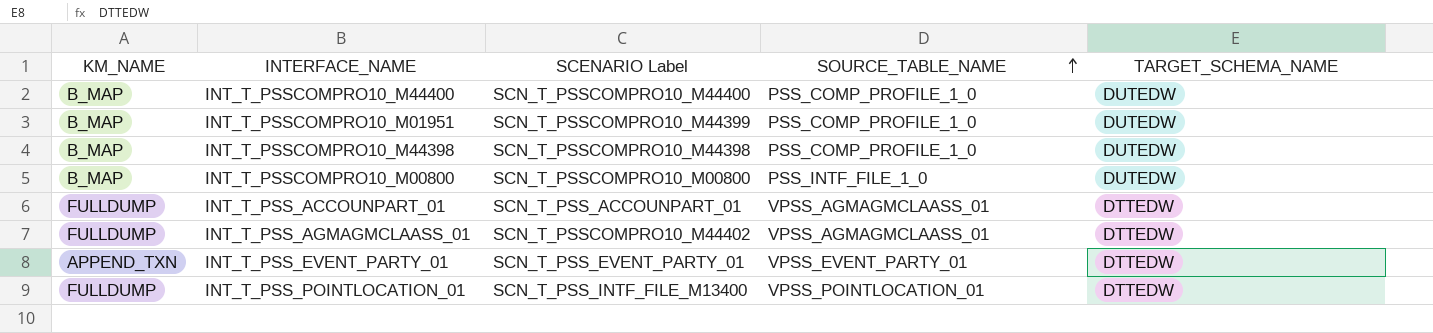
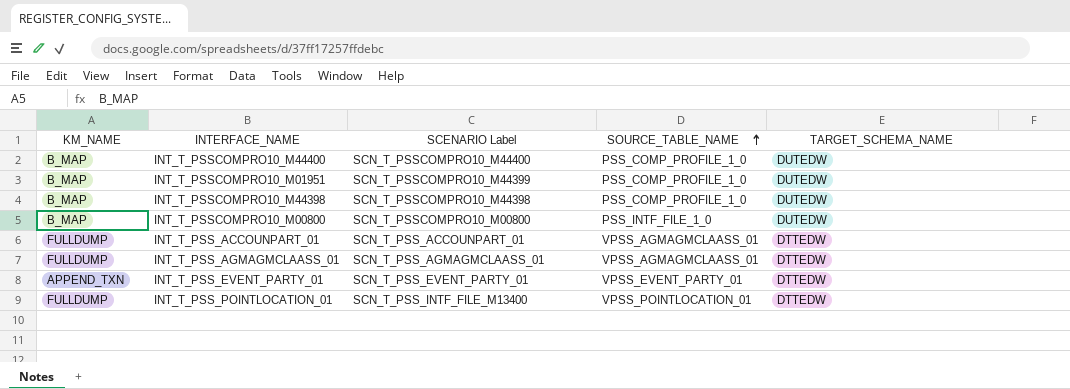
INT_T_PSS_AGMAGMCLAASS_01 | SCENARIO Label: SCN_T_PSSCOMPRO10_M44402 -> SCN_T_PSS_AGMAGMCLAASS_01

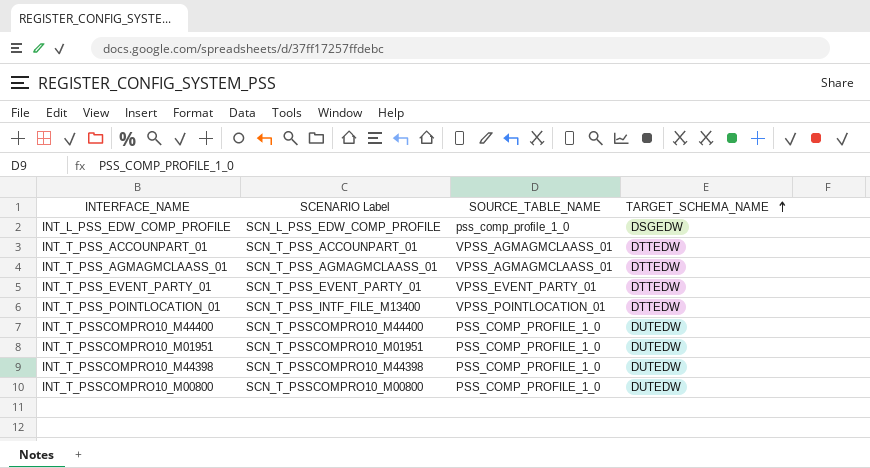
row order: SOURCE_TABLE_NAME ascending -> TARGET_SCHEMA_NAME ascending
column KM_NAME | position: 1 -> none
row INT_L_PSS_EDW_COMP_PROFILE: none -> SCN_L_PSS_EDW_COMP_PROFILE | pss_comp_profile_1_0 | DSGEDW
INT_T_PSSCOMPRO10_M01951 | SCENARIO Label: SCN_T_PSSCOMPRO10_M44399 -> SCN_T_PSSCOMPRO10_M01951
INT_T_PSSCOMPRO10_M00800 | SOURCE_TABLE_NAME: PSS_INTF_FILE_1_0 -> PSS_COMP_PROFILE_1_0

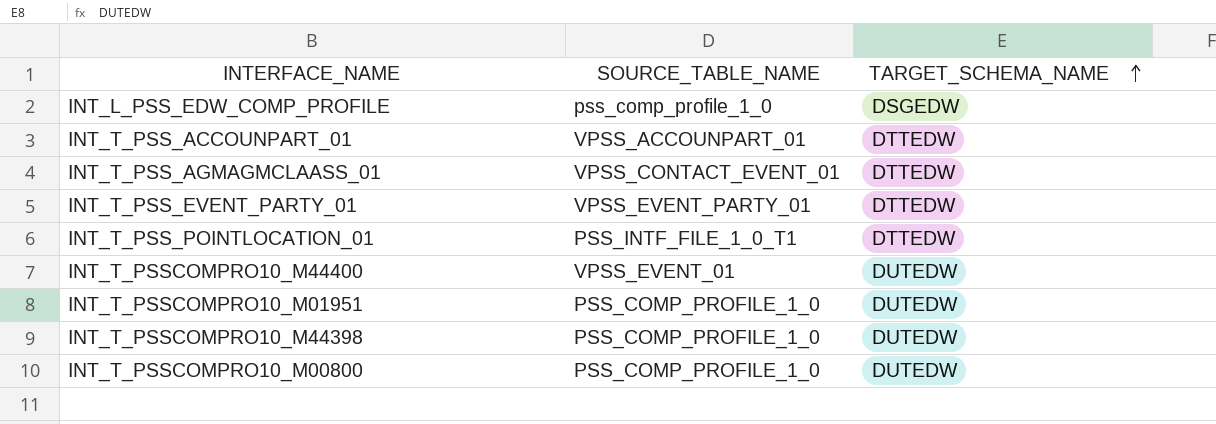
column SCENARIO Label | position: 2 -> none
INT_T_PSS_ACCOUNPART_01 | SOURCE_TABLE_NAME: VPSS_AGMAGMCLAASS_01 -> VPSS_ACCOUNPART_01
INT_T_PSS_AGMAGMCLAASS_01 | SOURCE_TABLE_NAME: VPSS_AGMAGMCLAASS_01 -> VPSS_CONTACT_EVENT_01
INT_T_PSS_POINTLOCATION_01 | SOURCE_TABLE_NAME: VPSS_POINTLOCATION_01 -> PSS_INTF_FILE_1_0_T1
INT_T_PSSCOMPRO10_M44400 | SOURCE_TABLE_NAME: PSS_COMP_PROFILE_1_0 -> VPSS_EVENT_01

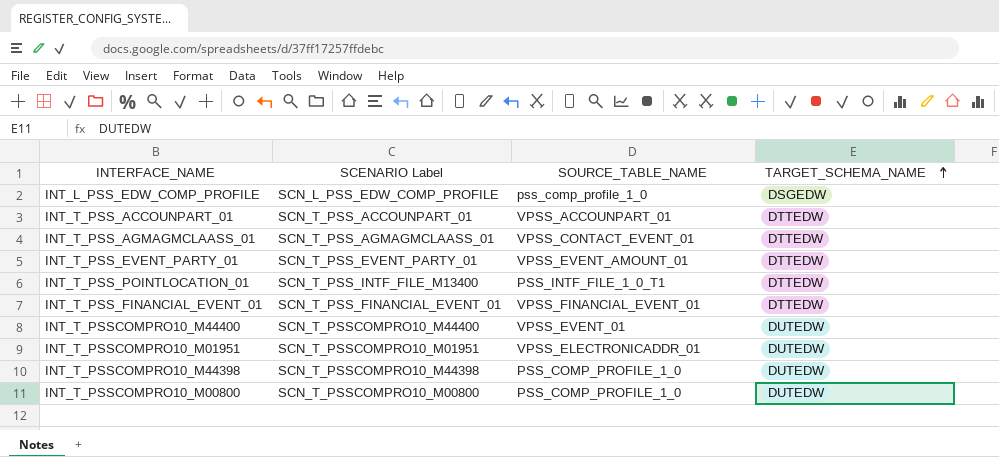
column SCENARIO Label | position: none -> 2
INT_T_PSS_EVENT_PARTY_01 | SOURCE_TABLE_NAME: VPSS_EVENT_PARTY_01 -> VPSS_EVENT_AMOUNT_01
row INT_T_PSS_FINANCIAL_EVENT_01: none -> SCN_T_PSS_FINANCIAL_EVENT_01 | VPSS_FINANCIAL_EVENT_01 | DTTEDW
INT_T_PSSCOMPRO10_M01951 | SOURCE_TABLE_NAME: PSS_COMP_PROFILE_1_0 -> VPSS_ELECTRONICADDR_01

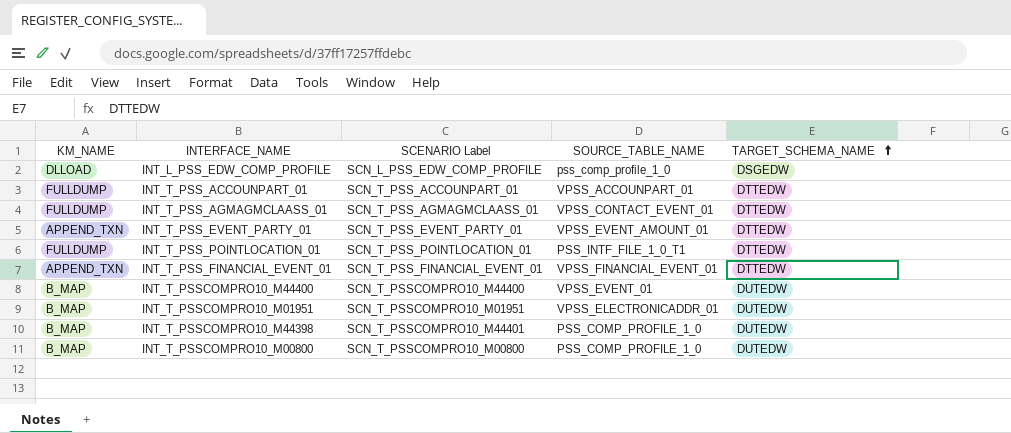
column KM_NAME | position: none -> 1
INT_T_PSS_POINTLOCATION_01 | SCENARIO Label: SCN_T_PSS_INTF_FILE_M13400 -> SCN_T_PSS_POINTLOCATION_01
INT_T_PSSCOMPRO10_M44398 | SCENARIO Label: SCN_T_PSSCOMPRO10_M44398 -> SCN_T_PSSCOMPRO10_M44401

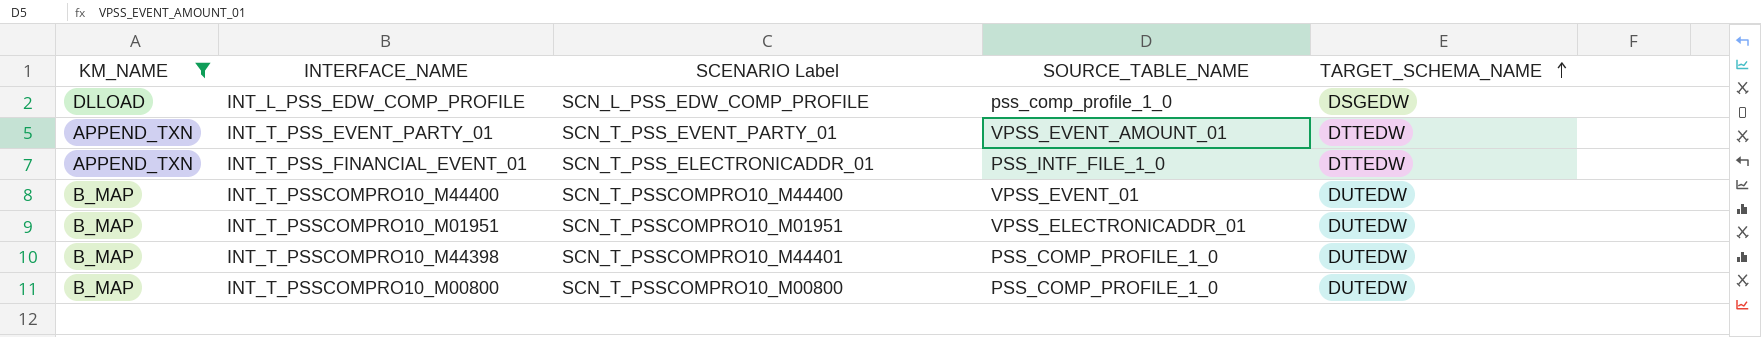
filter: none -> KM_NAME != FULLDUMP
INT_T_PSS_FINANCIAL_EVENT_01 | SCENARIO Label: SCN_T_PSS_FINANCIAL_EVENT_01 -> SCN_T_PSS_ELECTRONICADDR_01
INT_T_PSS_FINANCIAL_EVENT_01 | SOURCE_TABLE_NAME: VPSS_FINANCIAL_EVENT_01 -> PSS_INTF_FILE_1_0

